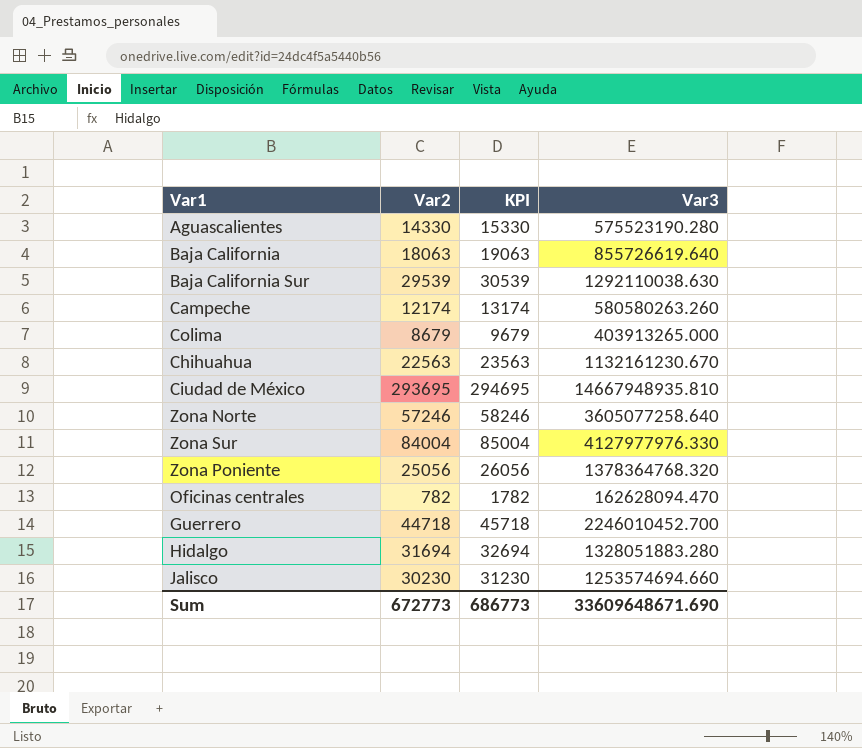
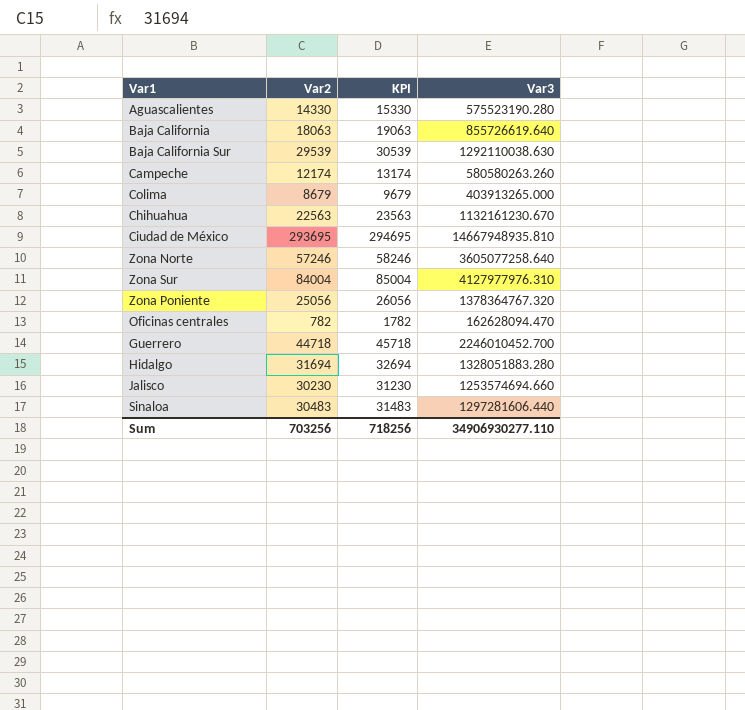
Zona Sur | Var3: 4127977976.330 -> 4127977976.310
Zona Poniente | Var3: 1378364768.320 -> 1378364767.320
row Sinaloa: none -> 30483 | 31483 | 1297281606.440
Sum | Var2: 672773 -> 703256
Sum | KPI: 686773 -> 718256
Sum | Var3: 33609648671.690 -> 34906930277.110

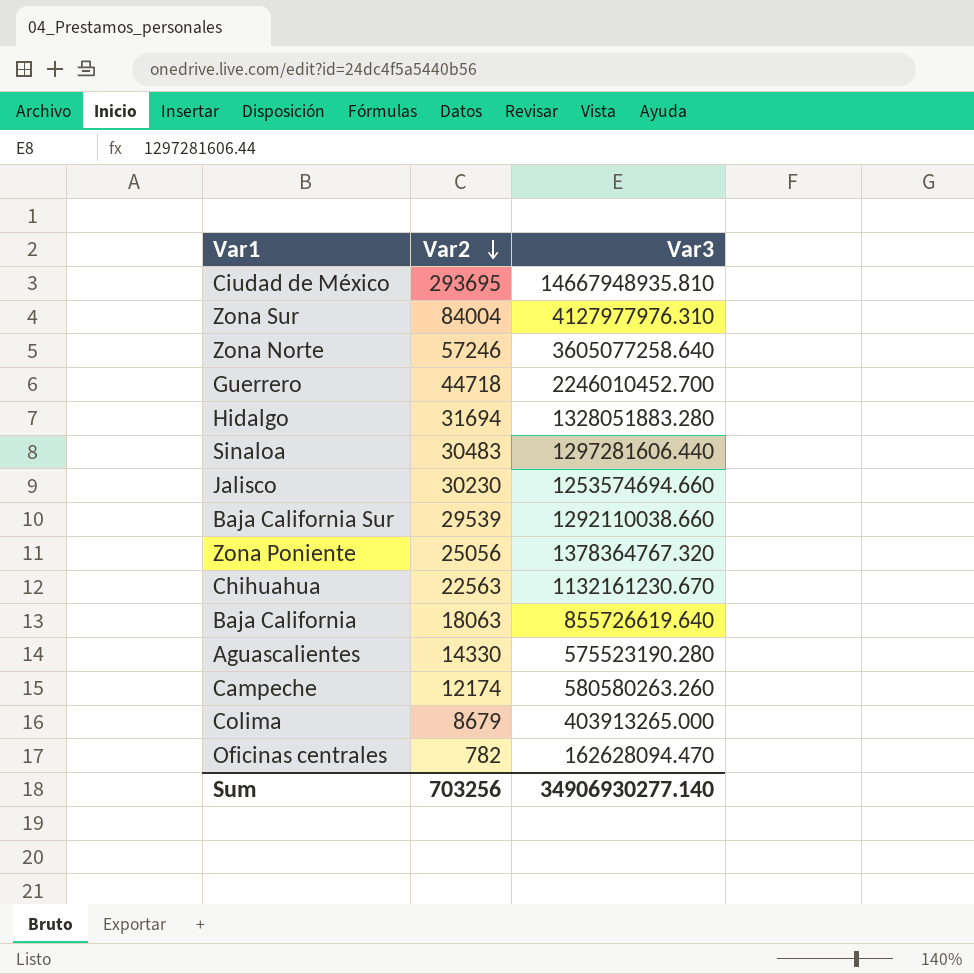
row order: none -> Var2 descending
column KPI | formula: [Var2] + 1000 -> none
Baja California Sur | Var3: 1292110038.630 -> 1292110038.660
Sum | Var3: 34906930277.110 -> 34906930277.140

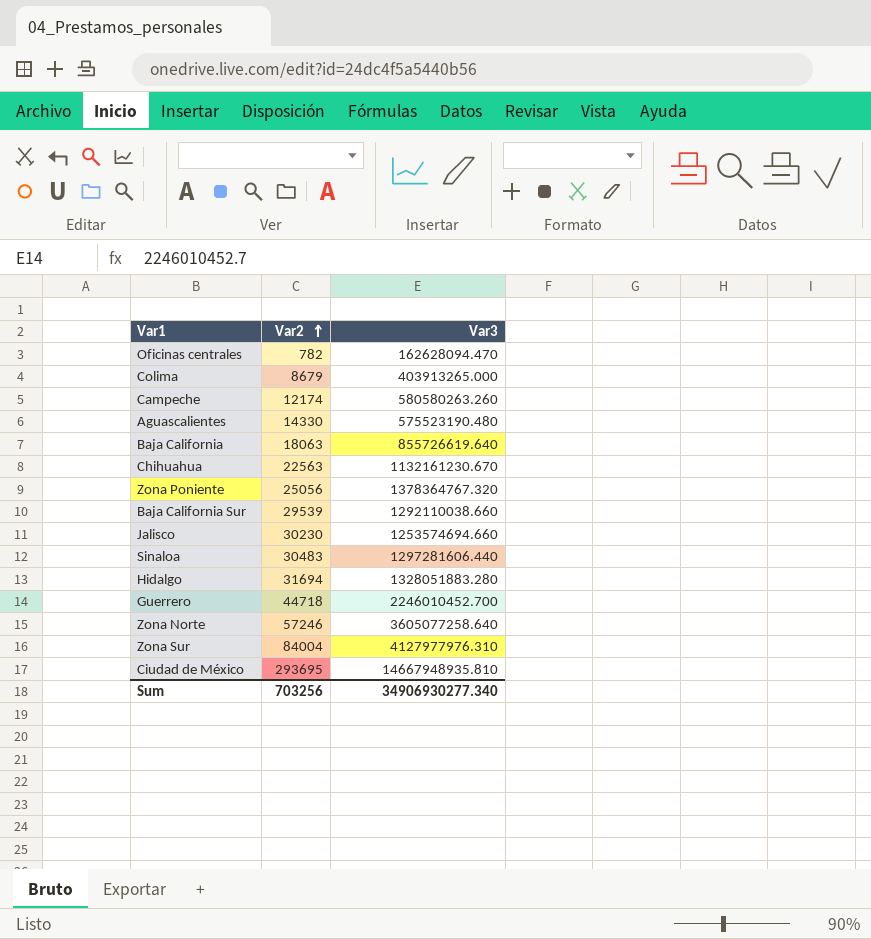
row order: Var2 descending -> Var2 ascending
Aguascalientes | Var3: 575523190.280 -> 575523190.480
Sum | Var3: 34906930277.140 -> 34906930277.340

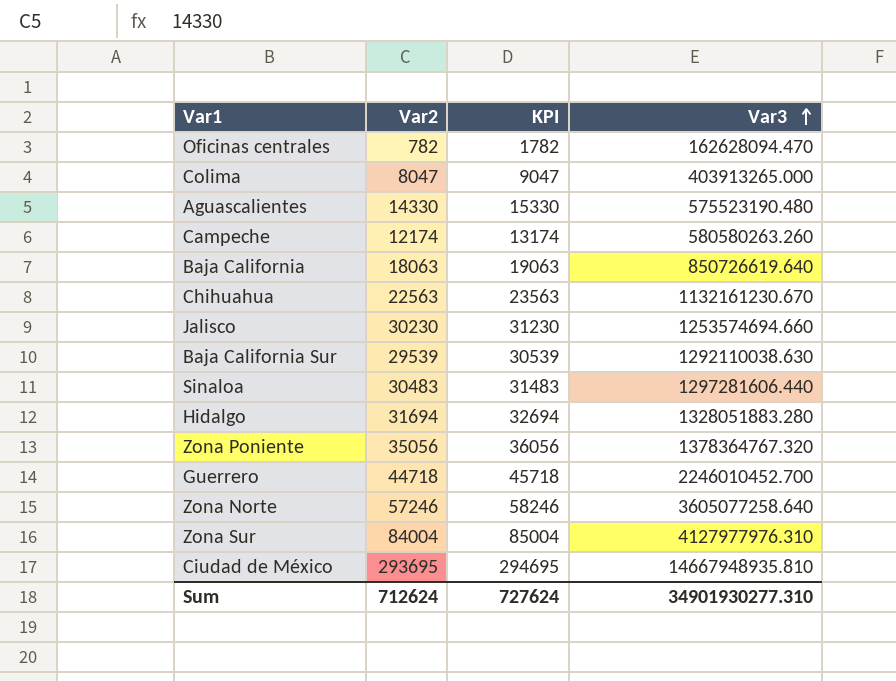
row order: Var2 ascending -> Var3 ascending
column KPI | formula: none -> [Var2] + 1000
Colima | Var2: 8679 -> 8047
Baja California | Var3: 855726619.640 -> 850726619.640
Baja California Sur | Var3: 1292110038.660 -> 1292110038.630
Zona Poniente | Var2: 25056 -> 35056
Sum | Var2: 703256 -> 712624
Sum | Var3: 34906930277.340 -> 34901930277.310

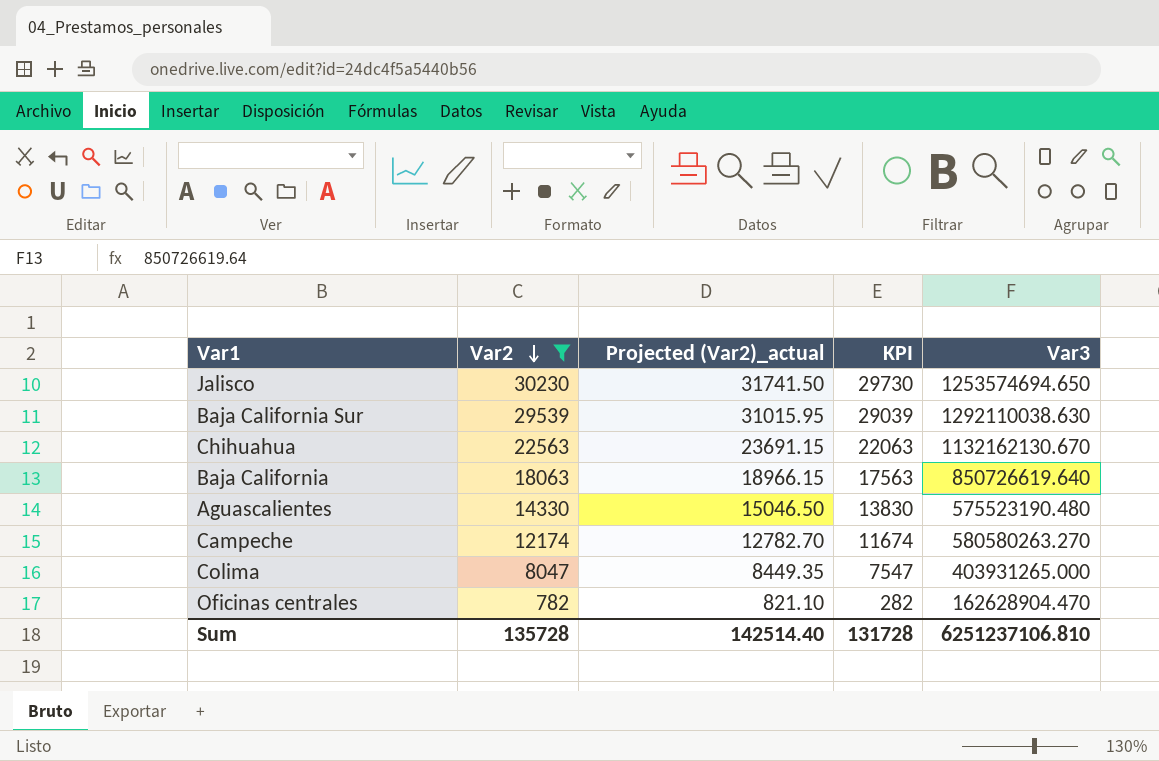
filter: none -> Var2 <= 30230
row order: Var3 ascending -> Var2 descending
column Projected (Var2)_actual | formula: none -> [Var2] * 1.05
column KPI | formula: [Var2] + 1000 -> [Var2] - 500
Jalisco | Var3: 1253574694.660 -> 1253574694.650
Chihuahua | Var3: 1132161230.670 -> 1132162130.670
Campeche | Var3: 580580263.260 -> 580580263.270
Colima | Var3: 403913265.000 -> 403931265.000
Oficinas centrales | Var3: 162628094.470 -> 162628904.470
Sum | Var2: 712624 -> 135728
Sum | KPI: 727624 -> 131728
Sum | Var3: 34901930277.310 -> 6251237106.810

